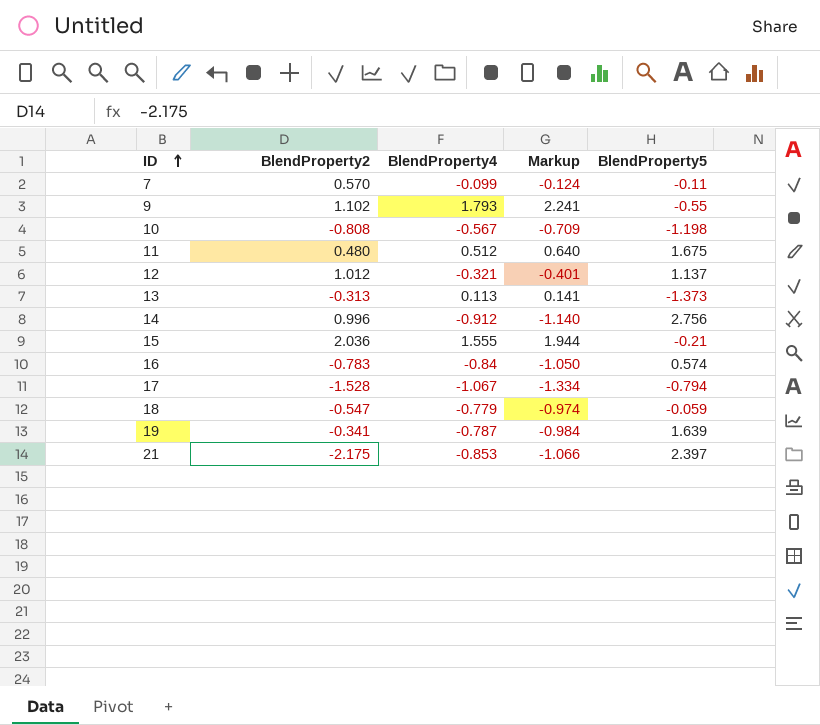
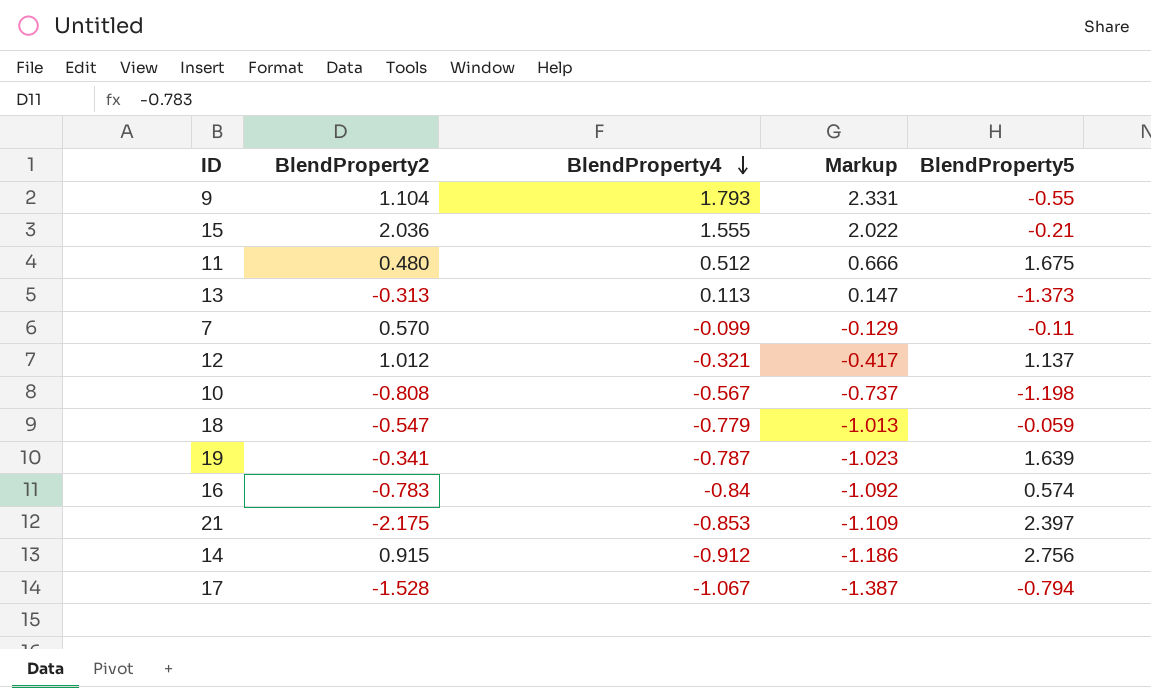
row order: ID ascending -> BlendProperty4 descending
column Markup | formula: [BlendProperty4] * 1.25 -> [BlendProperty4] * 1.3
9 | BlendProperty2: 1.102 -> 1.104
14 | BlendProperty2: 0.996 -> 0.915

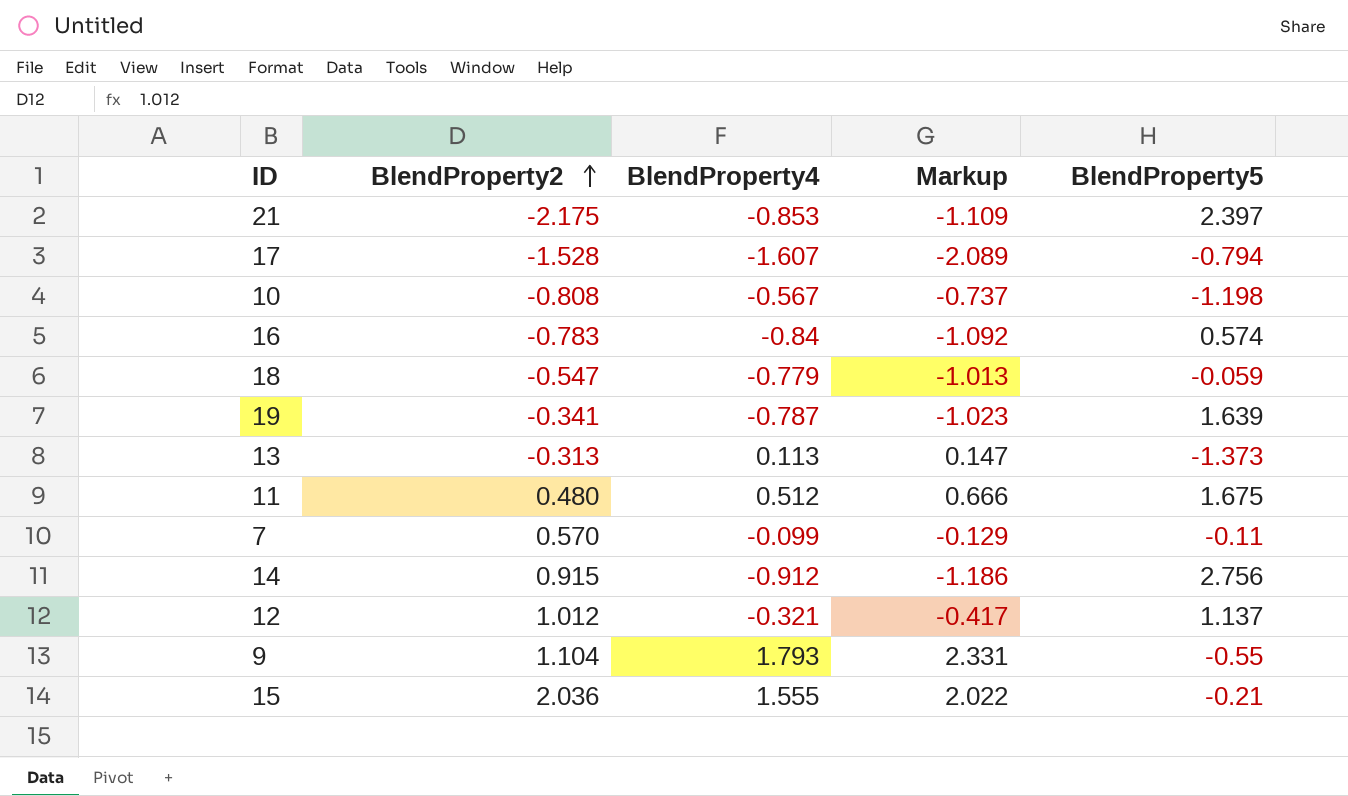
row order: BlendProperty4 descending -> BlendProperty2 ascending
17 | BlendProperty4: -1.067 -> -1.607
17 | Markup: -1.387 -> -2.089

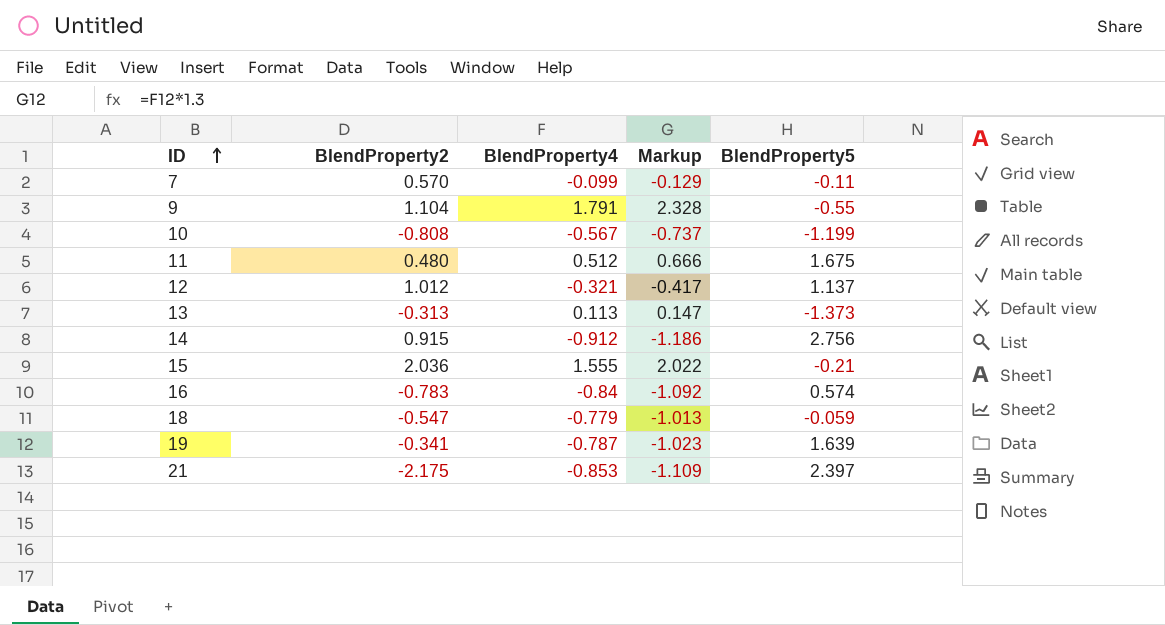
row order: BlendProperty2 ascending -> ID ascending
row 17: -1.528 | -1.607 | -2.089 | -0.794 -> none
9 | BlendProperty4: 1.793 -> 1.791
9 | Markup: 2.331 -> 2.328
10 | BlendProperty5: -1.198 -> -1.199

